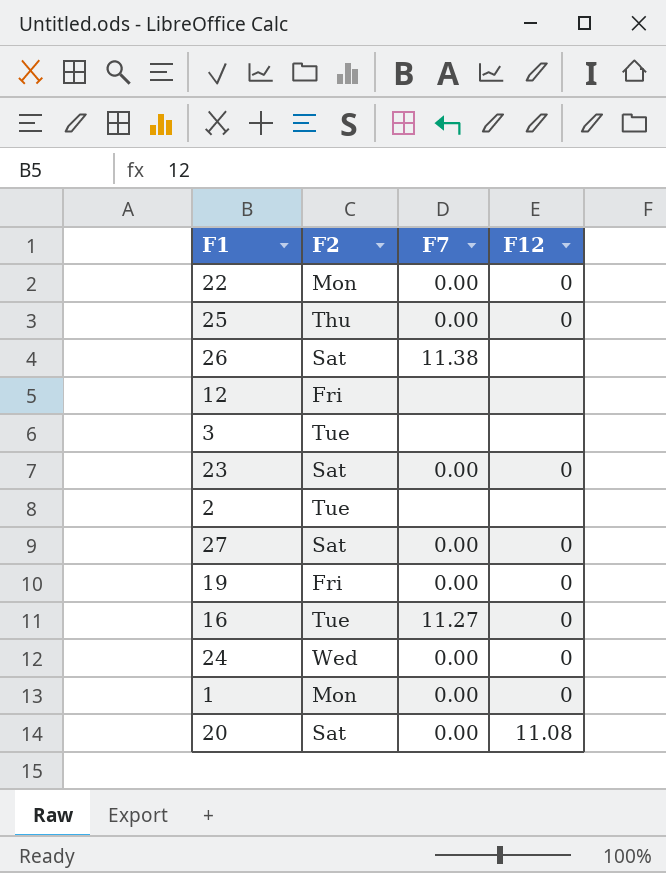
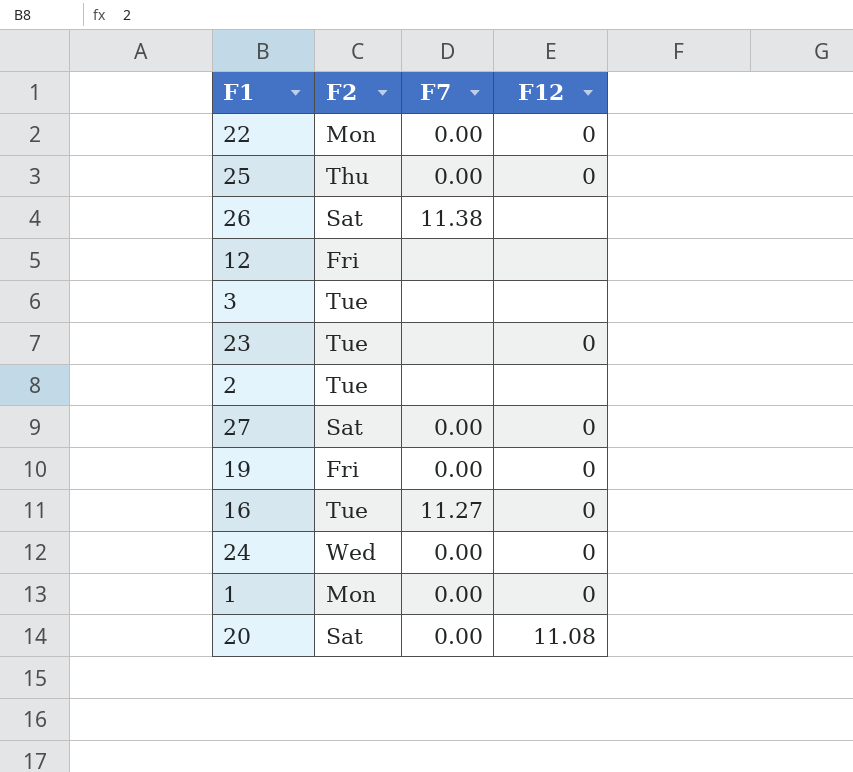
23 | F2: Sat -> Tue
23 | F7: 0.00 -> none

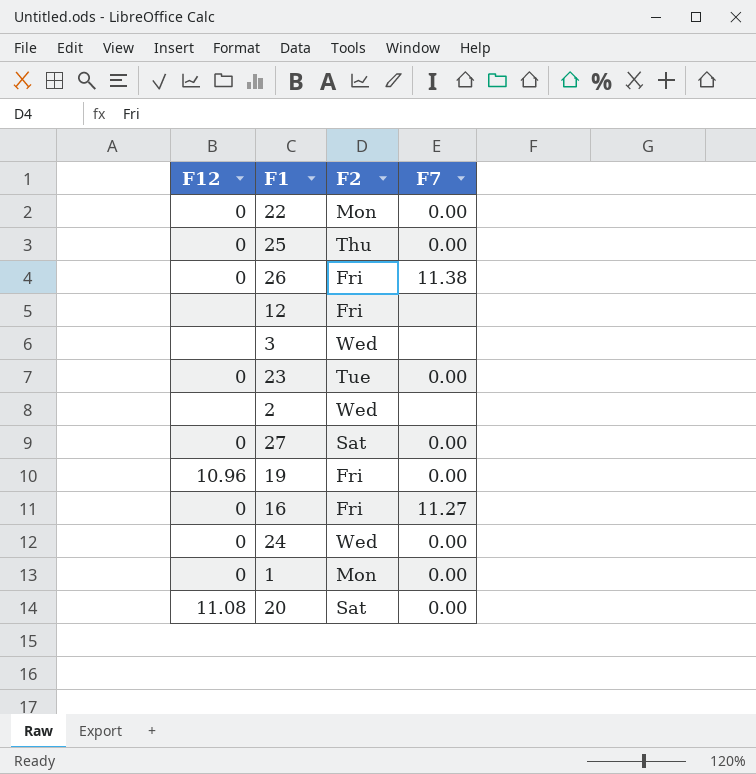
column F12 | position: 4 -> 1
26 | F12: none -> 0
26 | F2: Sat -> Fri
3 | F2: Tue -> Wed
23 | F7: none -> 0.00
2 | F2: Tue -> Wed
19 | F12: 0 -> 10.96
16 | F2: Tue -> Fri

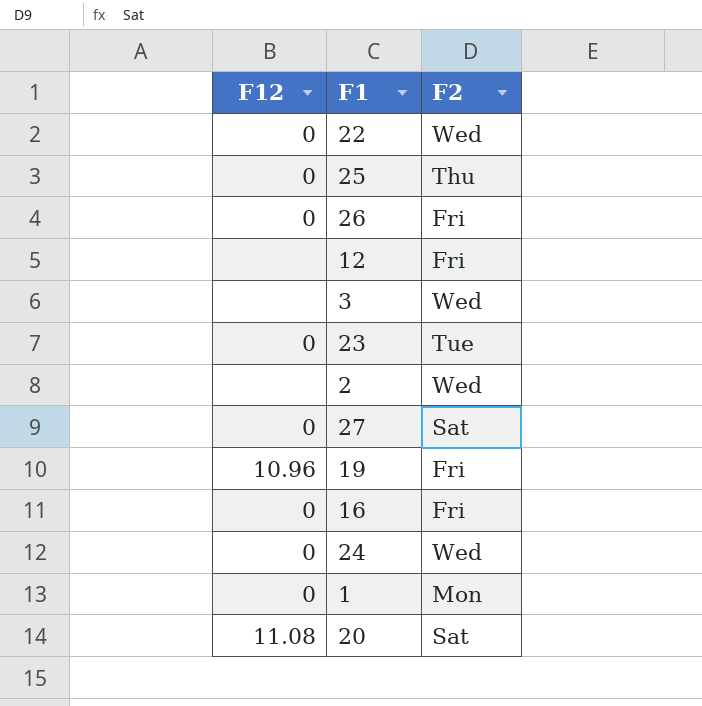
column F7 | position: 4 -> none
22 | F2: Mon -> Wed

